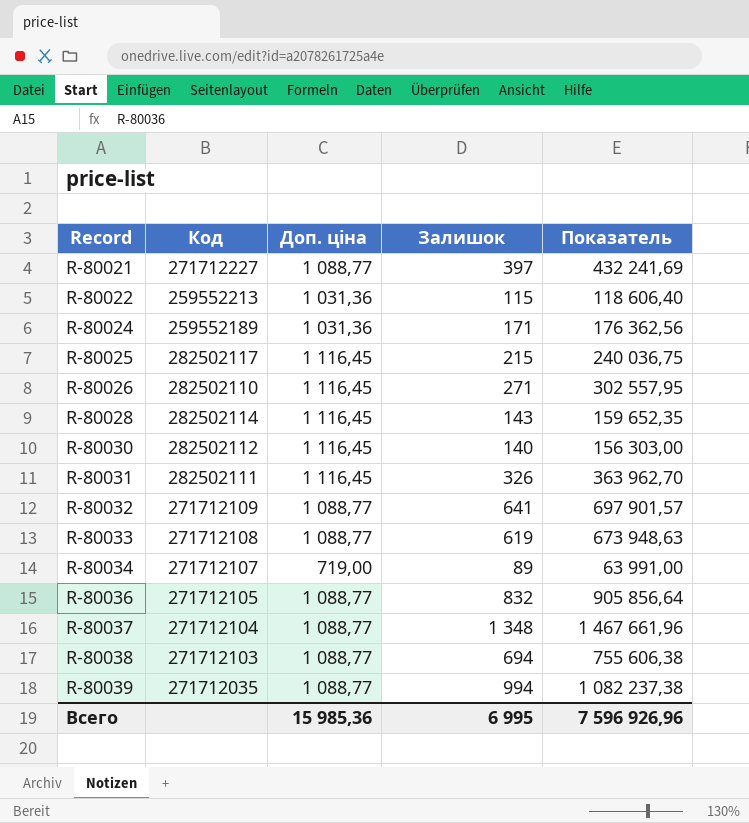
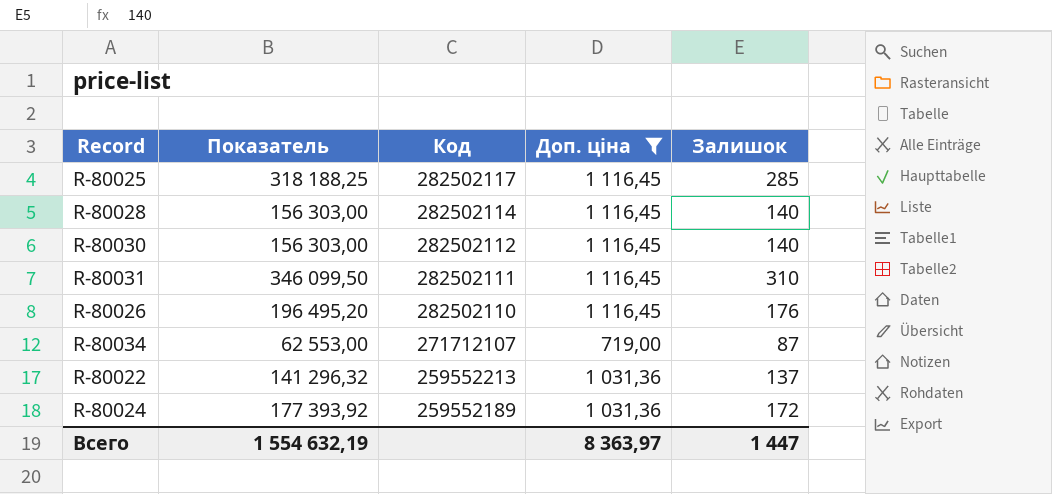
filter: none -> Доп. ціна != 1 088,77
row order: Record ascending -> Код descending
column Показатель | position: 5 -> 2
R-80025 | Показатель: 240 036,75 -> 318 188,25
R-80025 | Залишок: 215 -> 285
R-80028 | Показатель: 159 652,35 -> 156 303,00
R-80028 | Залишок: 143 -> 140
R-80031 | Показатель: 363 962,70 -> 346 099,50
R-80031 | Залишок: 326 -> 310
R-80026 | Показатель: 302 557,95 -> 196 495,20
R-80026 | Залишок: 271 -> 176
R-80034 | Показатель: 63 991,00 -> 62 553,00
R-80034 | Залишок: 89 -> 87
R-80022 | Показатель: 118 606,40 -> 141 296,32
R-80022 | Залишок: 115 -> 137
R-80024 | Показатель: 176 362,56 -> 177 393,92
R-80024 | Залишок: 171 -> 172
Всего | Показатель: 7 596 926,96 -> 1 554 632,19
Всего | Доп. ціна: 15 985,36 -> 8 363,97
Всего | Залишок: 6 995 -> 1 447

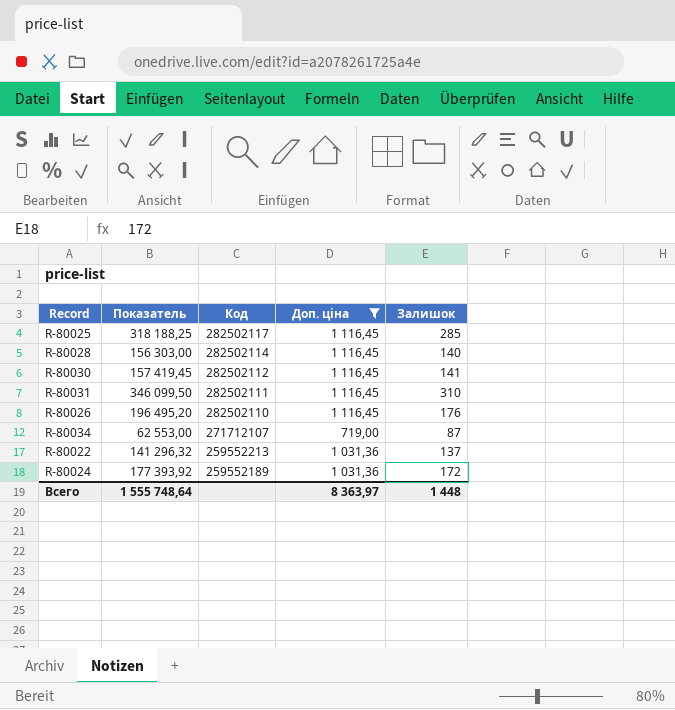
R-80030 | Показатель: 156 303,00 -> 157 419,45
R-80030 | Залишок: 140 -> 141
Всего | Показатель: 1 554 632,19 -> 1 555 748,64
Всего | Залишок: 1 447 -> 1 448

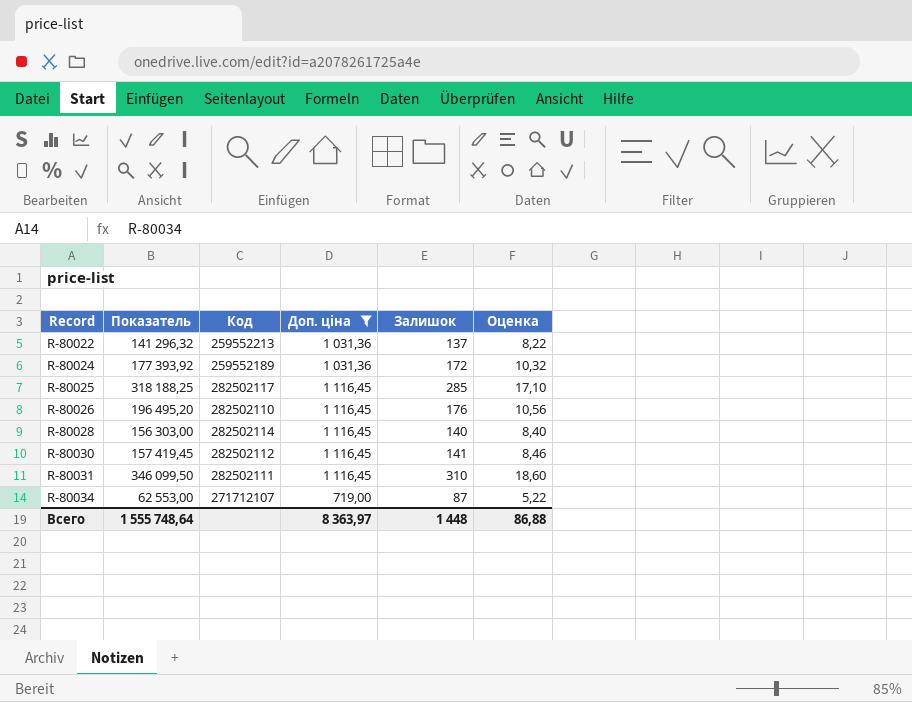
row order: Код descending -> Record ascending
column Оценка | formula: none -> [Залишок] * 0,06

